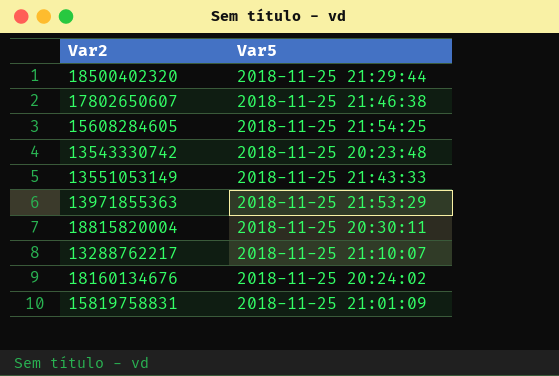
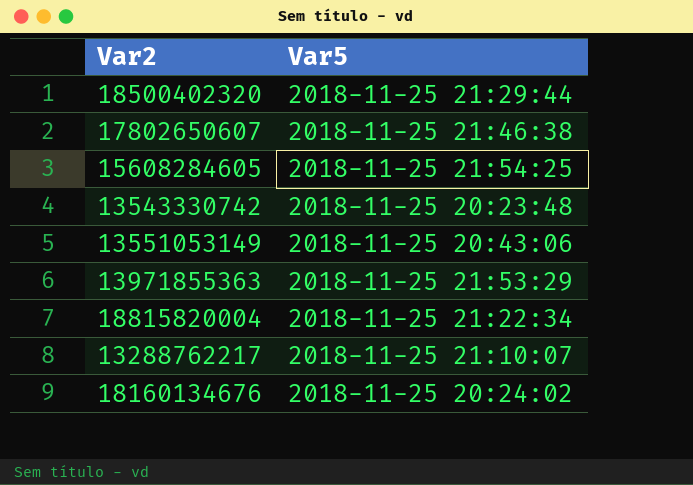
row 15819758831: 2018-11-25 21:01:09 -> none
13551053149 | Var5: 2018-11-25 21:43:33 -> 2018-11-25 20:43:06
18815820004 | Var5: 2018-11-25 20:30:11 -> 2018-11-25 21:22:34

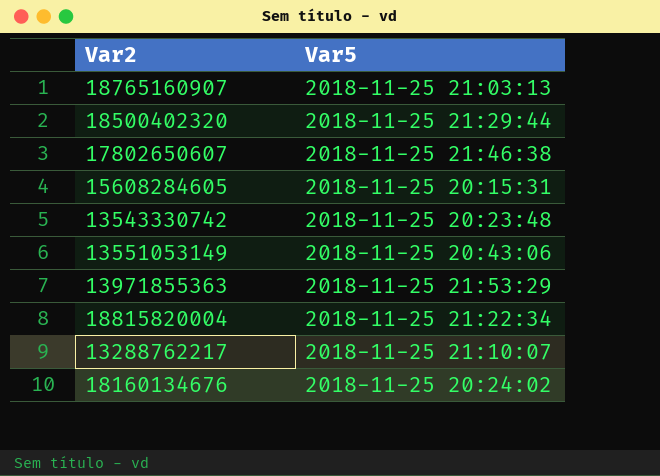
row 18765160907: none -> 2018-11-25 21:03:13
15608284605 | Var5: 2018-11-25 21:54:25 -> 2018-11-25 20:15:31

